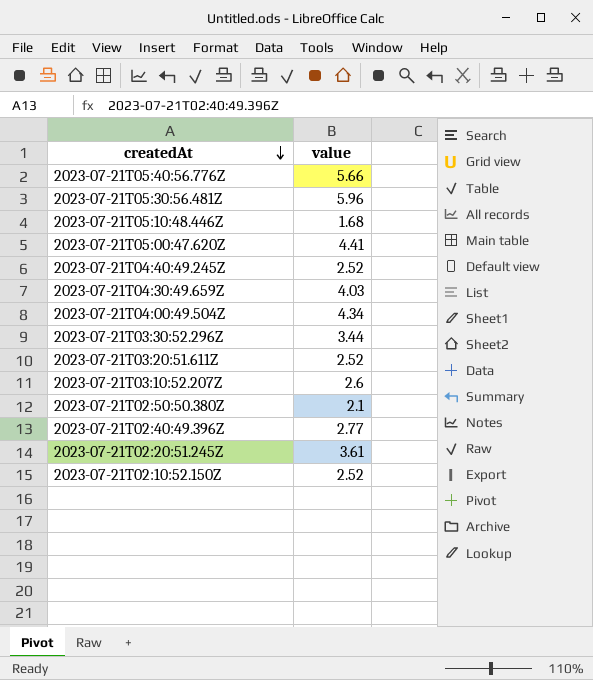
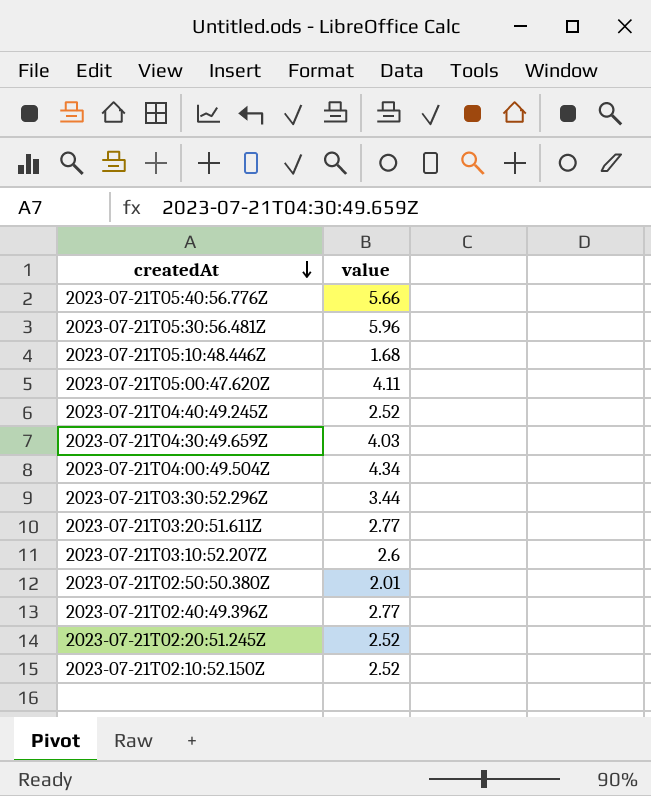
2023-07-21T05:00:47.620Z | value: 4.41 -> 4.11
2023-07-21T03:20:51.611Z | value: 2.52 -> 2.77
2023-07-21T02:50:50.380Z | value: 2.1 -> 2.01
2023-07-21T02:20:51.245Z | value: 3.61 -> 2.52

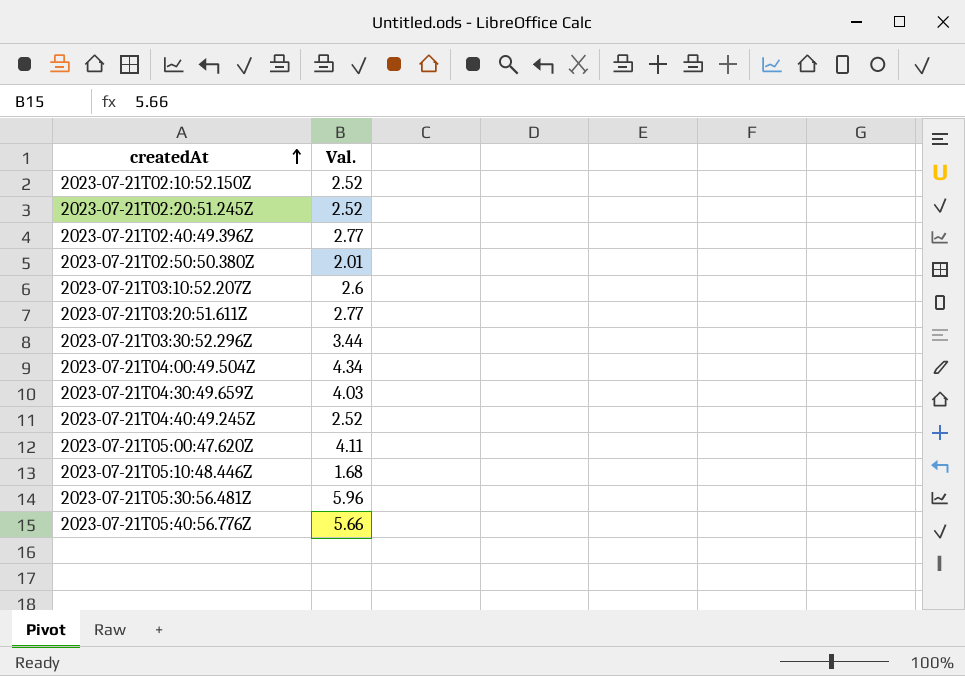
row order: createdAt descending -> createdAt ascending
column name: value -> Val.

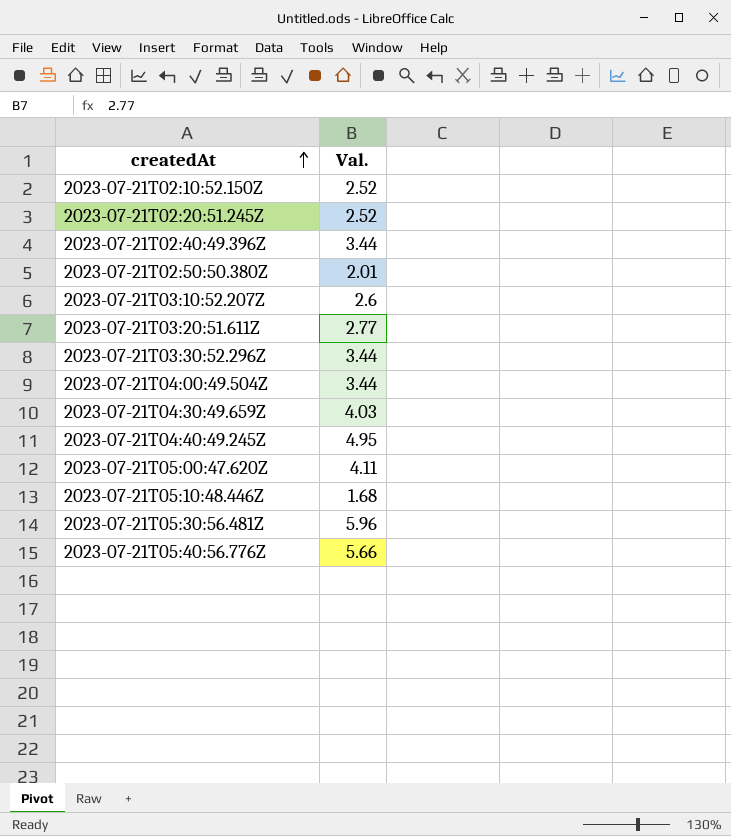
2023-07-21T02:40:49.396Z | Val.: 2.77 -> 3.44
2023-07-21T04:00:49.504Z | Val.: 4.34 -> 3.44
2023-07-21T04:40:49.245Z | Val.: 2.52 -> 4.95

